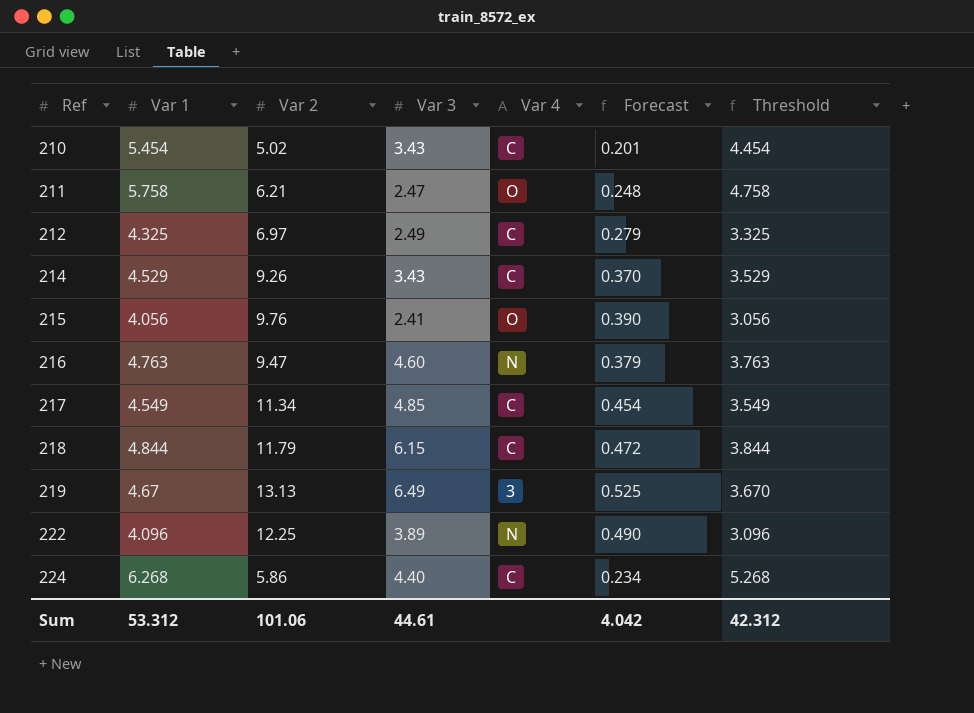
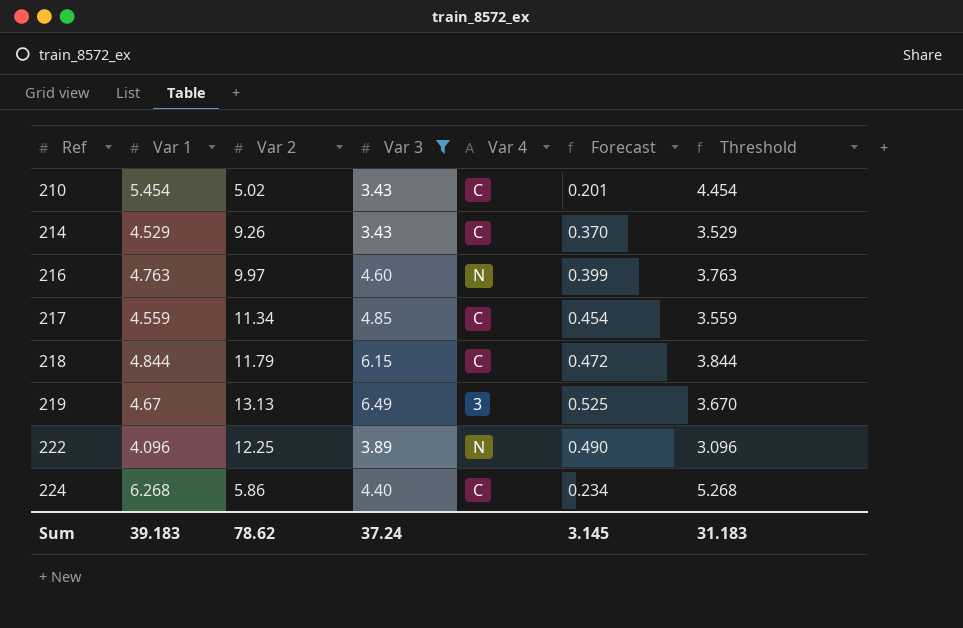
filter: none -> Var 3 >= 3.43
216 | Var 2: 9.47 -> 9.97
216 | Forecast: 0.379 -> 0.399
217 | Var 1: 4.549 -> 4.559
217 | Threshold: 3.549 -> 3.559
Sum | Var 1: 53.312 -> 39.183
Sum | Var 2: 101.06 -> 78.62
Sum | Var 3: 44.61 -> 37.24
Sum | Forecast: 4.042 -> 3.145
Sum | Threshold: 42.312 -> 31.183

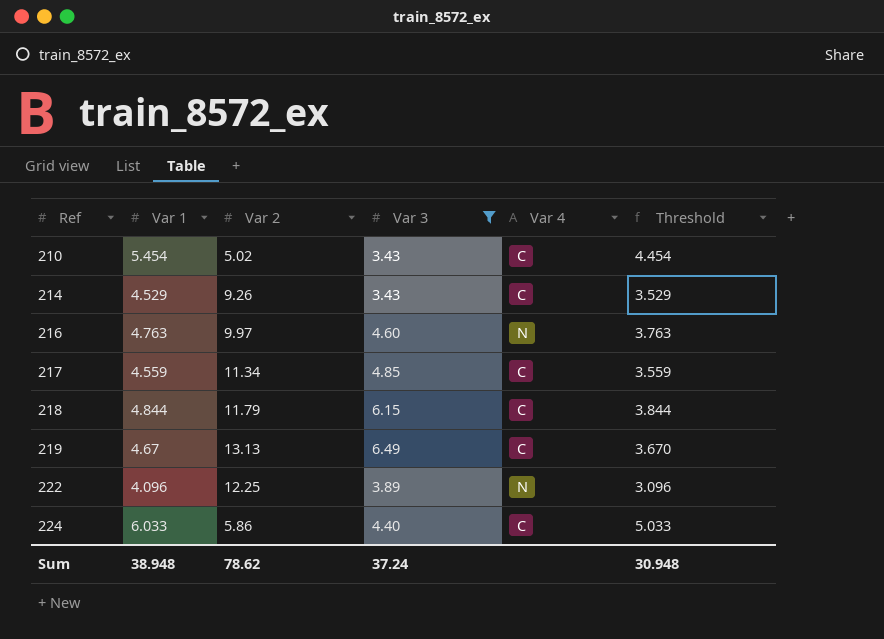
column Forecast | formula: [Var 2] * 0.04 -> none
219 | Var 4: 3 -> C
224 | Var 1: 6.268 -> 6.033
224 | Threshold: 5.268 -> 5.033
Sum | Var 1: 39.183 -> 38.948
Sum | Threshold: 31.183 -> 30.948

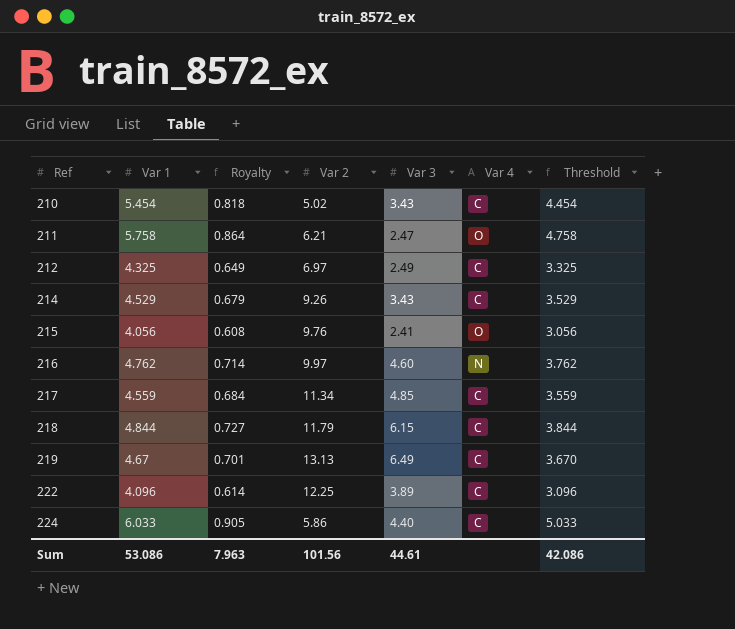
filter: Var 3 >= 3.43 -> none
column Royalty | formula: none -> [Var 1] * 0.15
216 | Var 1: 4.763 -> 4.762
216 | Threshold: 3.763 -> 3.762
222 | Var 4: N -> C
Sum | Var 1: 38.948 -> 53.086
Sum | Var 2: 78.62 -> 101.56
Sum | Var 3: 37.24 -> 44.61
Sum | Threshold: 30.948 -> 42.086

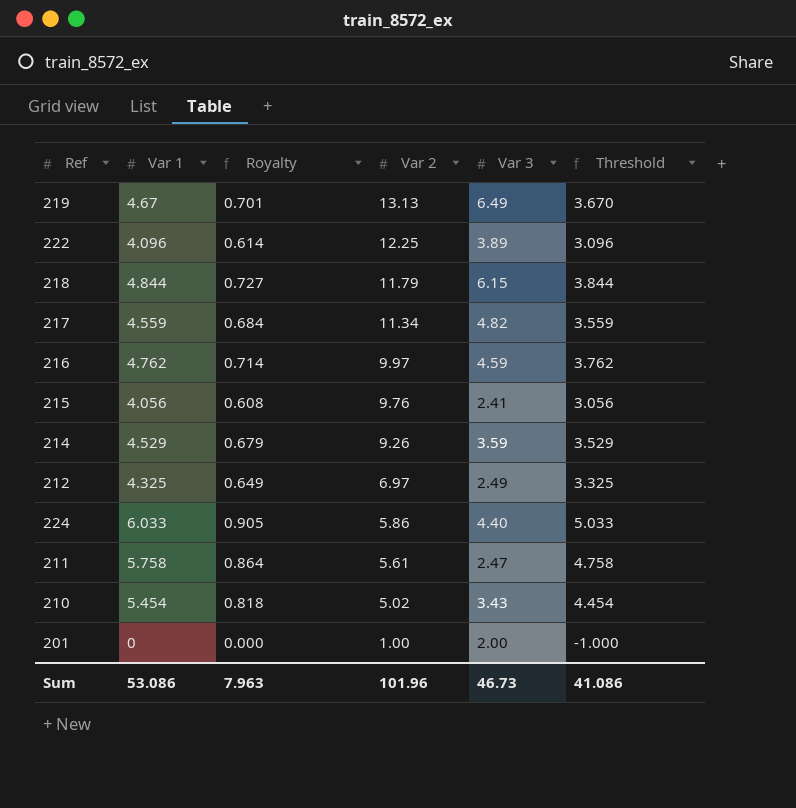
row order: Ref ascending -> Var 2 descending
column Var 4 | position: 6 -> none
217 | Var 3: 4.85 -> 4.82
216 | Var 3: 4.60 -> 4.59
214 | Var 3: 3.43 -> 3.59
211 | Var 2: 6.21 -> 5.61
row 201: none -> 0 | 0.000 | 1.00 | 2.00 | -1.000
Sum | Var 2: 101.56 -> 101.96
Sum | Var 3: 44.61 -> 46.73
Sum | Threshold: 42.086 -> 41.086

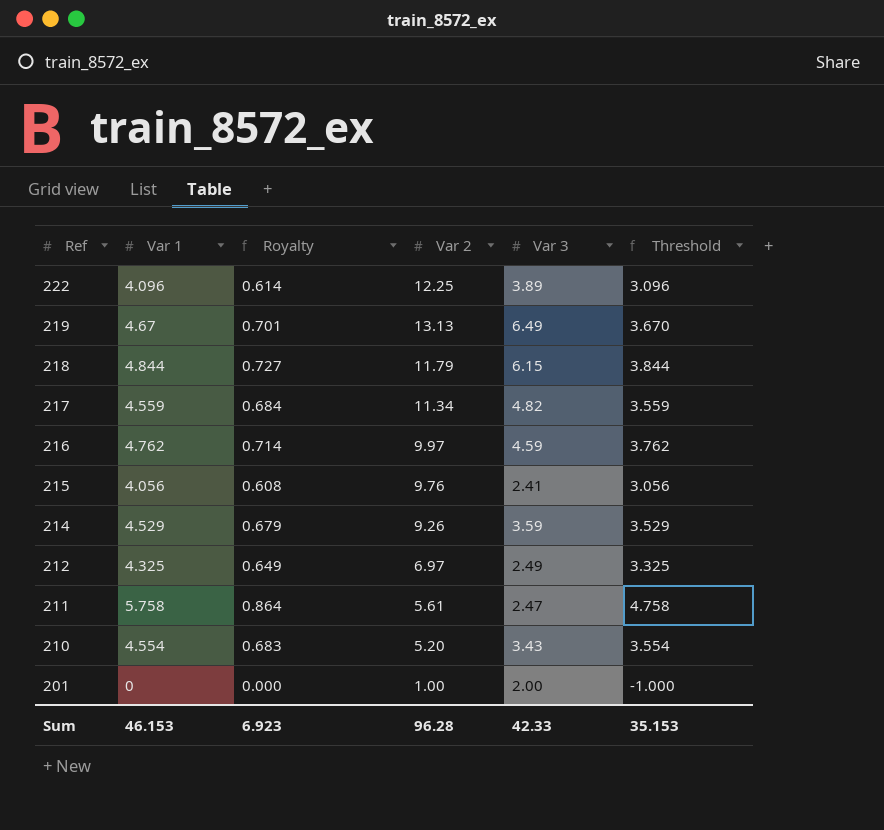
row order: Var 2 descending -> Ref descending
row 224: 6.033 | 0.905 | 5.86 | 4.40 | 5.033 -> none
210 | Var 1: 5.454 -> 4.554
210 | Royalty: 0.818 -> 0.683
210 | Var 2: 5.02 -> 5.20
210 | Threshold: 4.454 -> 3.554
Sum | Var 1: 53.086 -> 46.153
Sum | Royalty: 7.963 -> 6.923
Sum | Var 2: 101.96 -> 96.28
Sum | Var 3: 46.73 -> 42.33
Sum | Threshold: 41.086 -> 35.153

